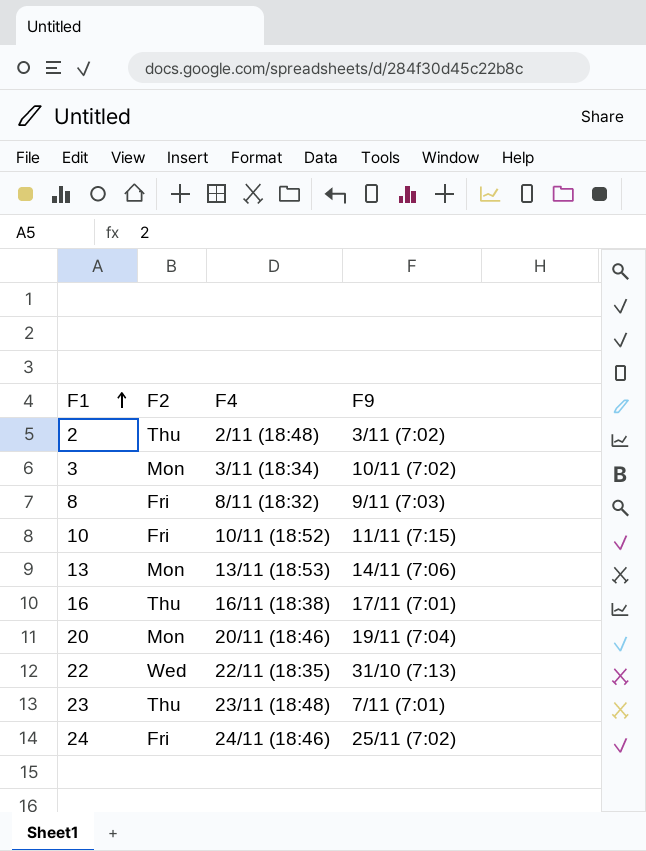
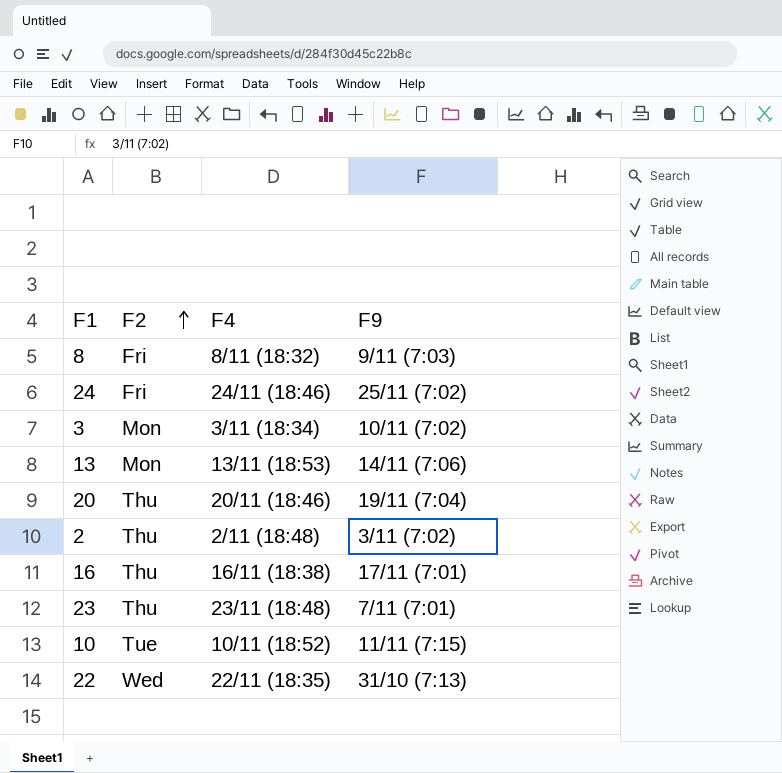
row order: F1 ascending -> F2 ascending
20 | F2: Mon -> Thu
10 | F2: Fri -> Tue

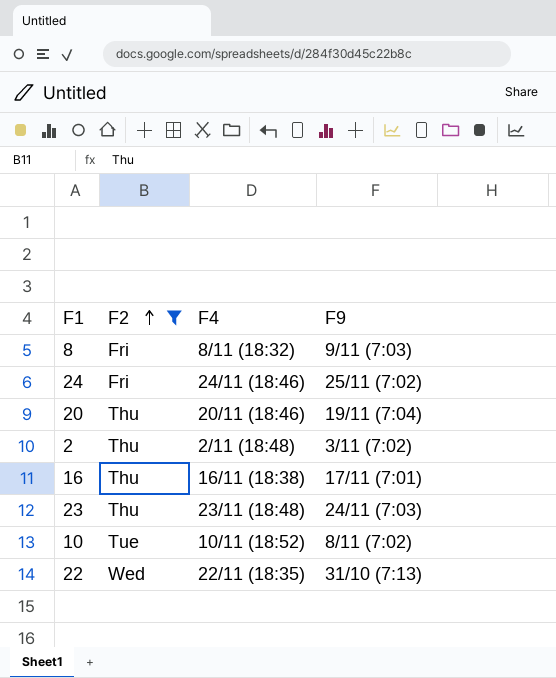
filter: none -> F2 != Mon
23 | F9: 7/11 (7:01) -> 24/11 (7:03)
10 | F9: 11/11 (7:15) -> 8/11 (7:02)

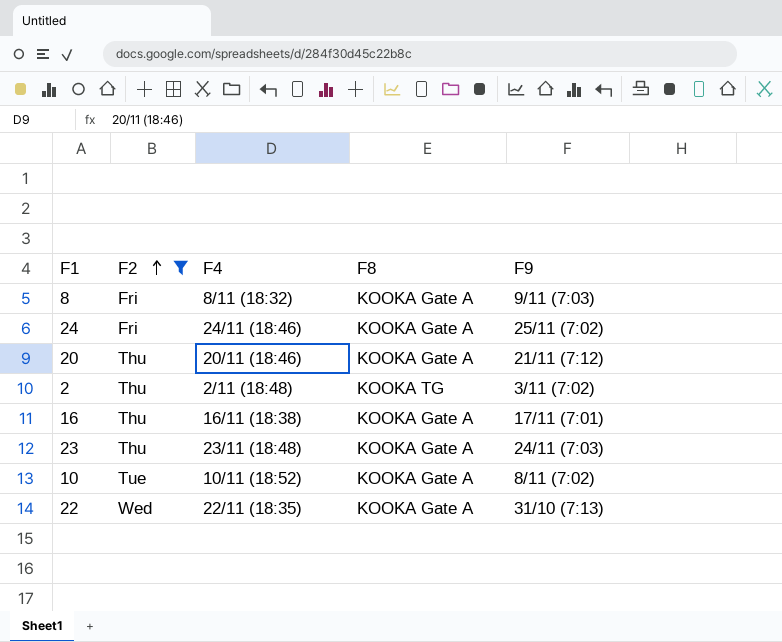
column F8 | position: none -> 4
20 | F9: 19/11 (7:04) -> 21/11 (7:12)

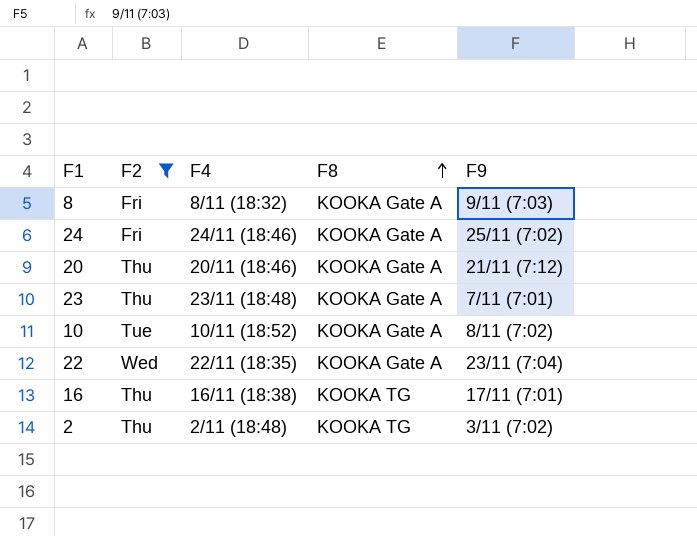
row order: F2 ascending -> F8 ascending
23 | F9: 24/11 (7:03) -> 7/11 (7:01)
22 | F9: 31/10 (7:13) -> 23/11 (7:04)
16 | F8: KOOKA Gate A -> KOOKA TG

